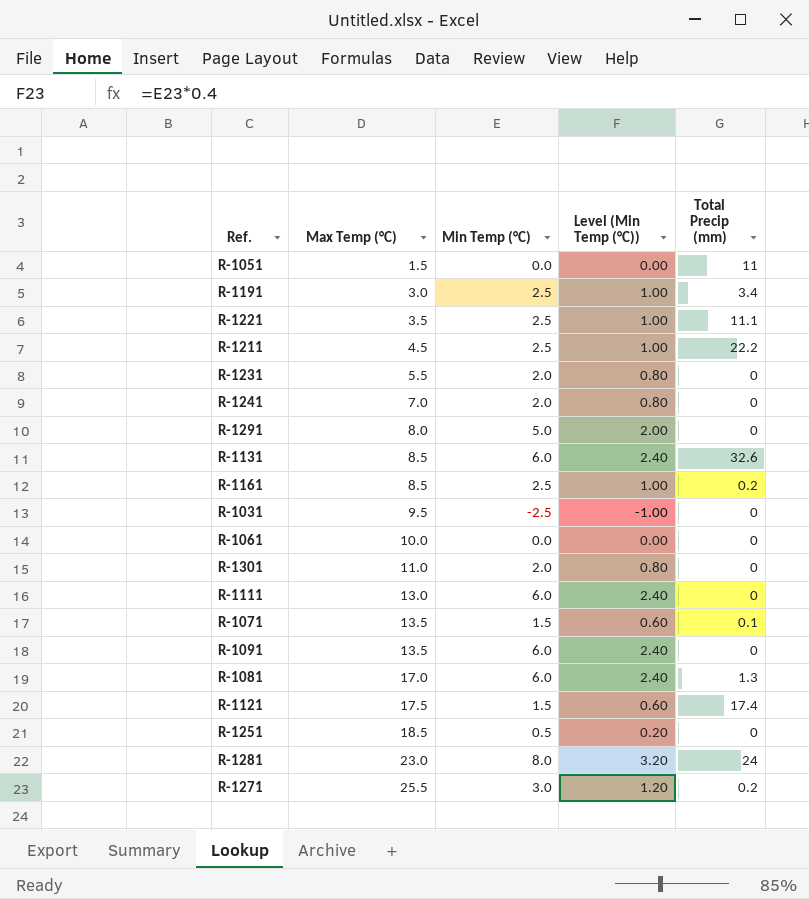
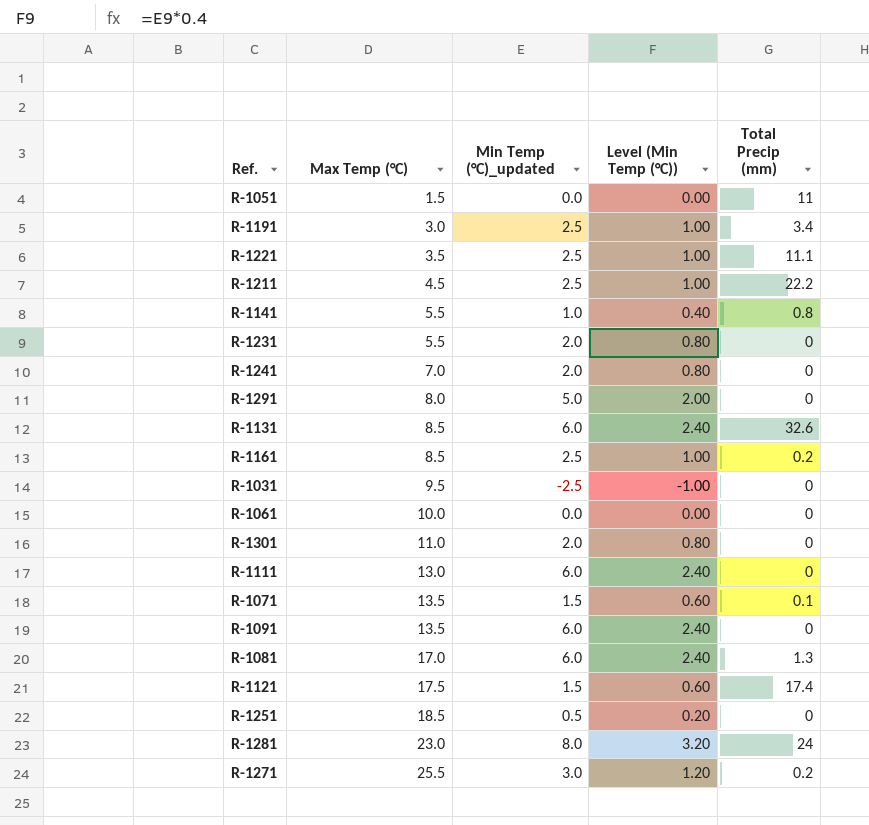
column name: Min Temp (°C) -> Min Temp (°C)_updated
row R-1141: none -> 5.5 | 1.0 | 0.40 | 0.8

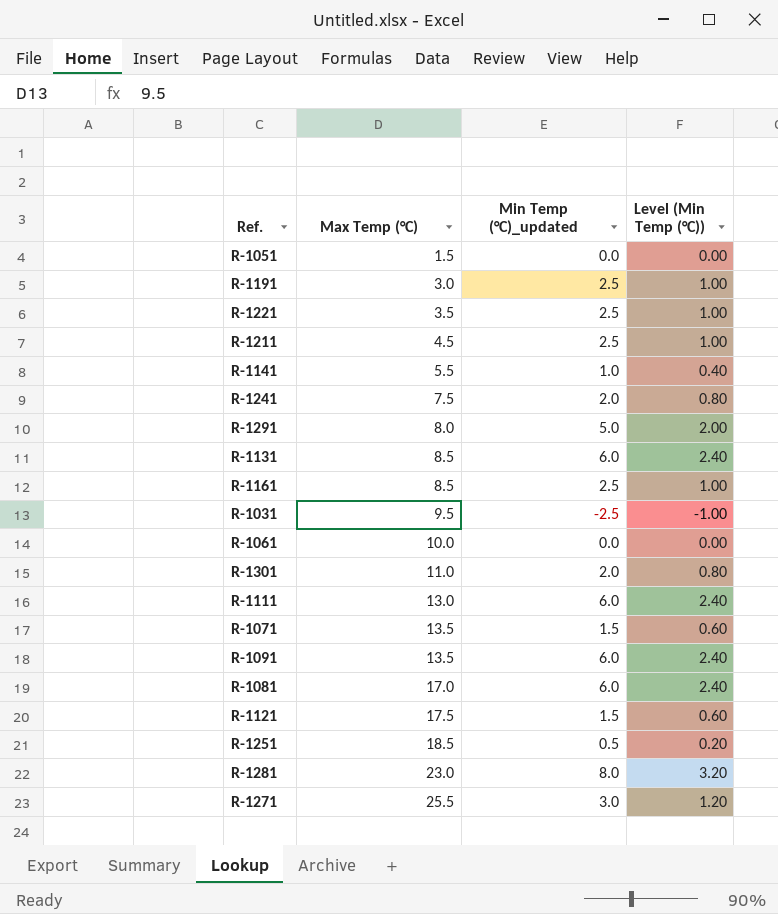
column Total Precip (mm) | position: 5 -> none
row R-1231: 5.5 | 2.0 | 0.80 | 0 -> none
R-1241 | Max Temp (°C): 7.0 -> 7.5

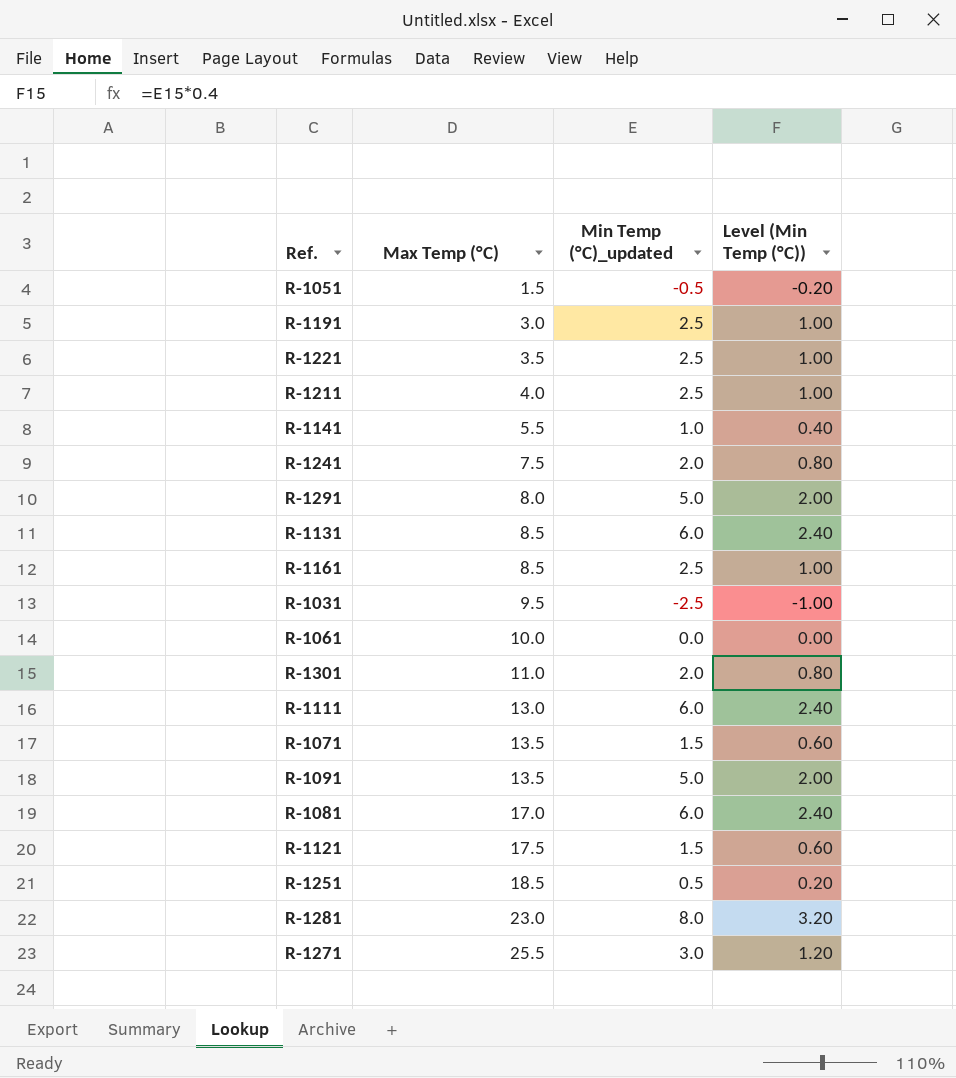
R-1051 | Min Temp (°C)_updated: 0.0 -> -0.5
R-1051 | Level (Min Temp (°C)): 0.00 -> -0.20
R-1211 | Max Temp (°C): 4.5 -> 4.0
R-1091 | Min Temp (°C)_updated: 6.0 -> 5.0
R-1091 | Level (Min Temp (°C)): 2.40 -> 2.00

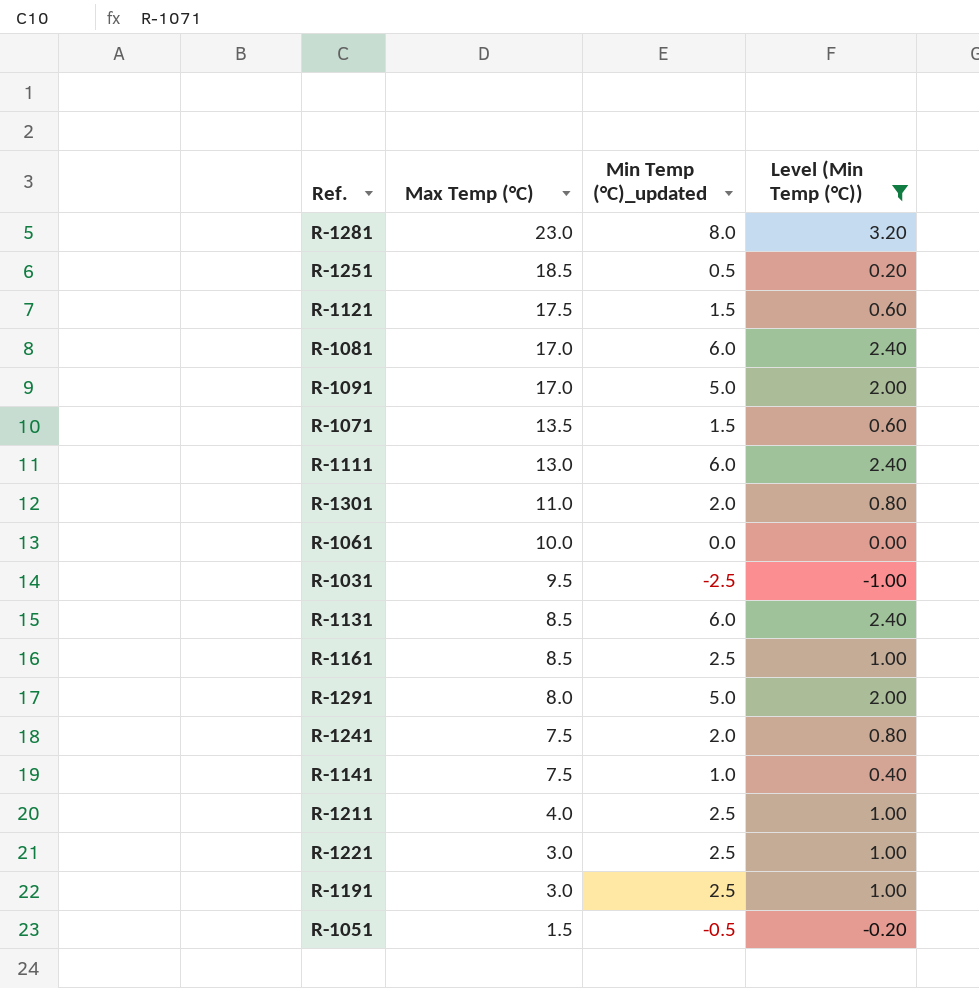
filter: none -> Level (Min Temp (°C)) != 1.20
row order: Max Temp (°C) ascending -> Max Temp (°C) descending
R-1091 | Max Temp (°C): 13.5 -> 17.0
R-1141 | Max Temp (°C): 5.5 -> 7.5
R-1221 | Max Temp (°C): 3.5 -> 3.0

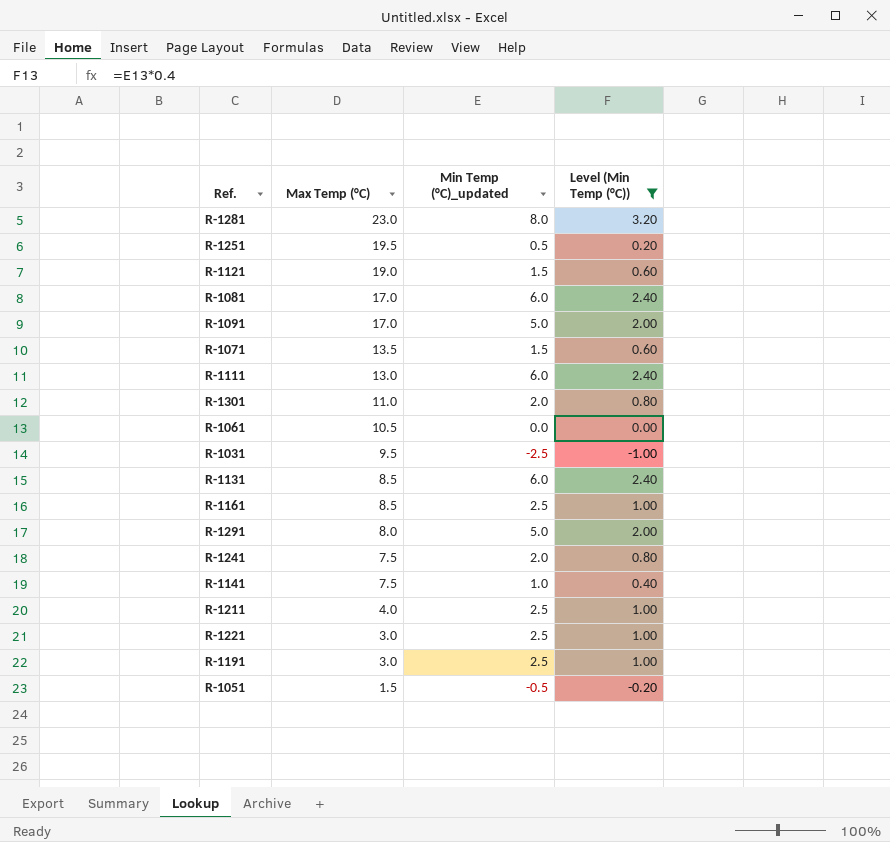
R-1251 | Max Temp (°C): 18.5 -> 19.5
R-1121 | Max Temp (°C): 17.5 -> 19.0
R-1061 | Max Temp (°C): 10.0 -> 10.5

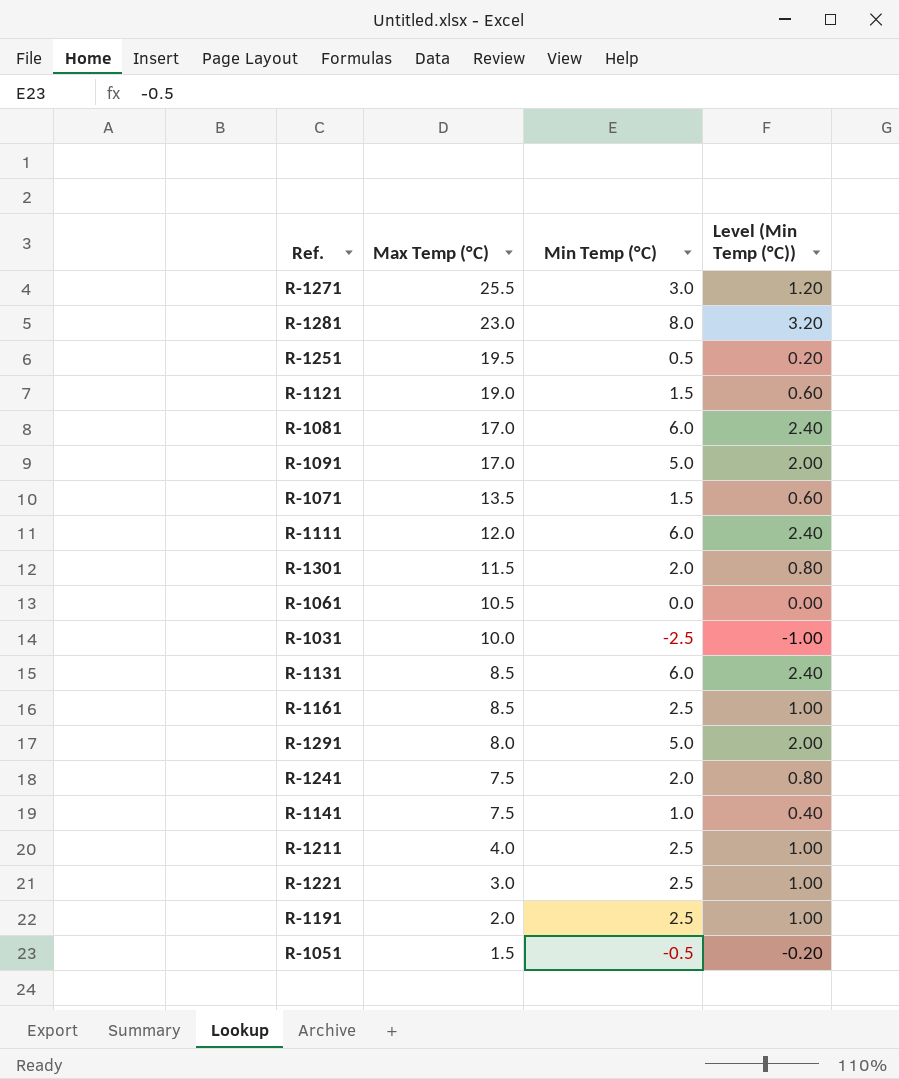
filter: Level (Min Temp (°C)) != 1.20 -> none
column name: Min Temp (°C)_updated -> Min Temp (°C)
R-1111 | Max Temp (°C): 13.0 -> 12.0
R-1301 | Max Temp (°C): 11.0 -> 11.5
R-1031 | Max Temp (°C): 9.5 -> 10.0
R-1191 | Max Temp (°C): 3.0 -> 2.0

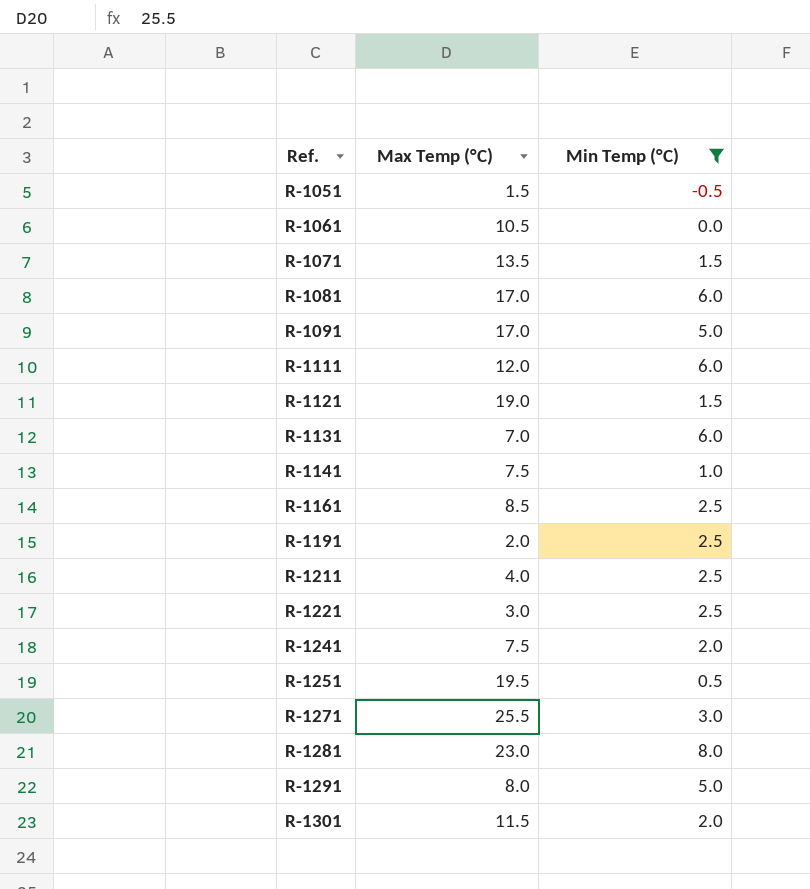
filter: none -> Min Temp (°C) != -2.5
row order: Max Temp (°C) descending -> Ref. ascending
column Level (Min Temp (°C)) | formula: [Min Temp (°C)] * 0.4 -> none
R-1131 | Max Temp (°C): 8.5 -> 7.0

